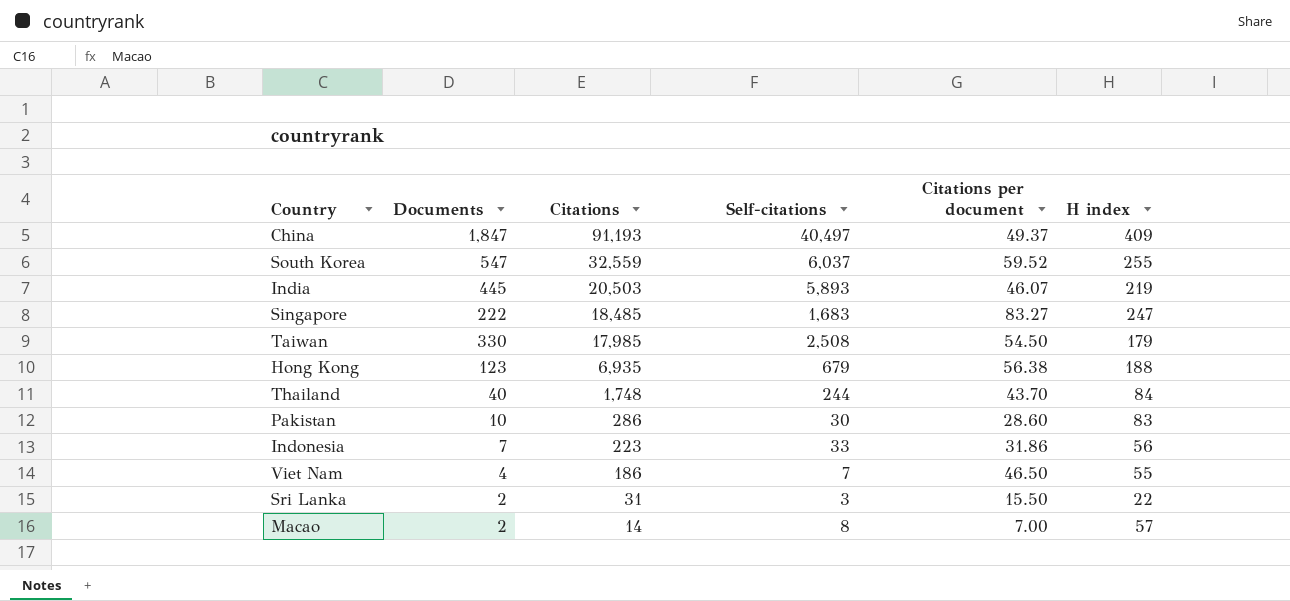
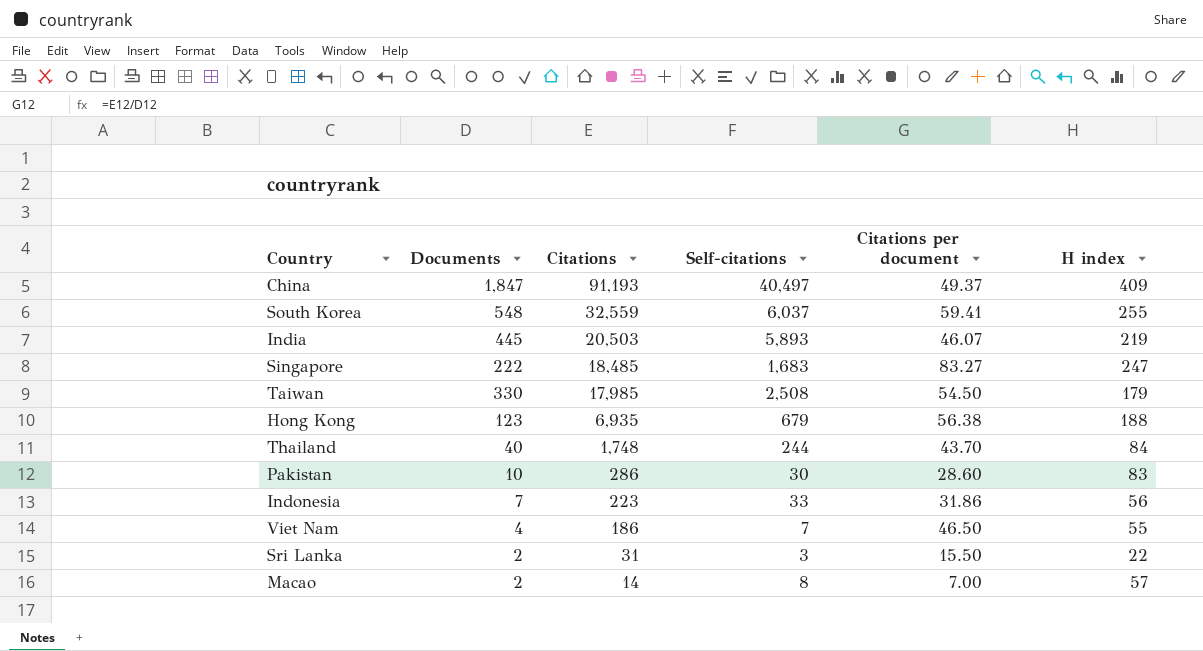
South Korea | Documents: 547 -> 548
South Korea | Citations per document: 59.52 -> 59.41

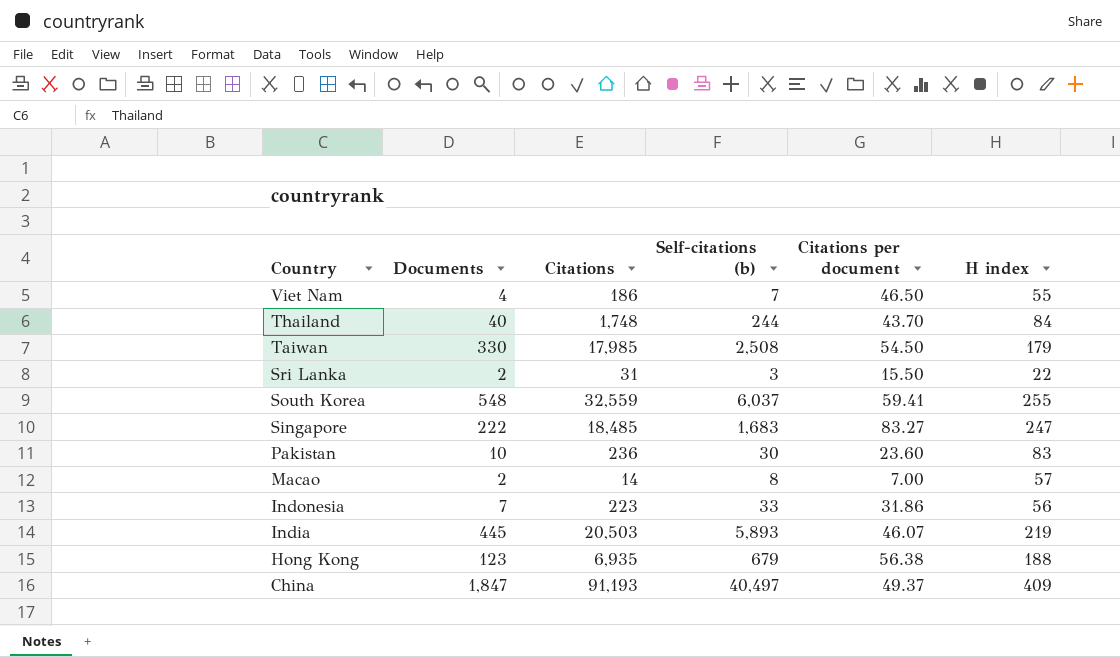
row order: Citations descending -> Country descending
column name: Self-citations -> Self-citations (b)
Pakistan | Citations: 286 -> 236
Pakistan | Citations per document: 28.60 -> 23.60

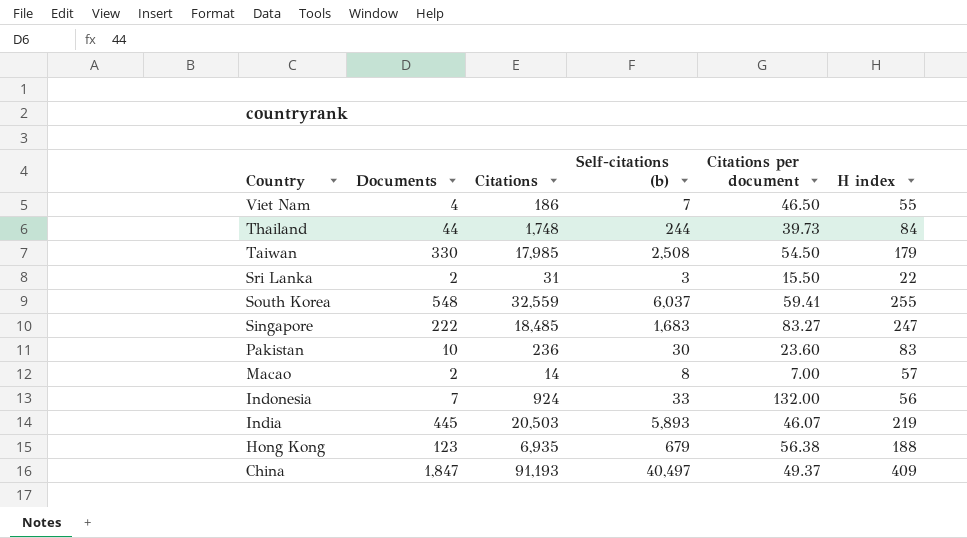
Thailand | Documents: 40 -> 44
Thailand | Citations per document: 43.70 -> 39.73
Indonesia | Citations: 223 -> 924
Indonesia | Citations per document: 31.86 -> 132.00

